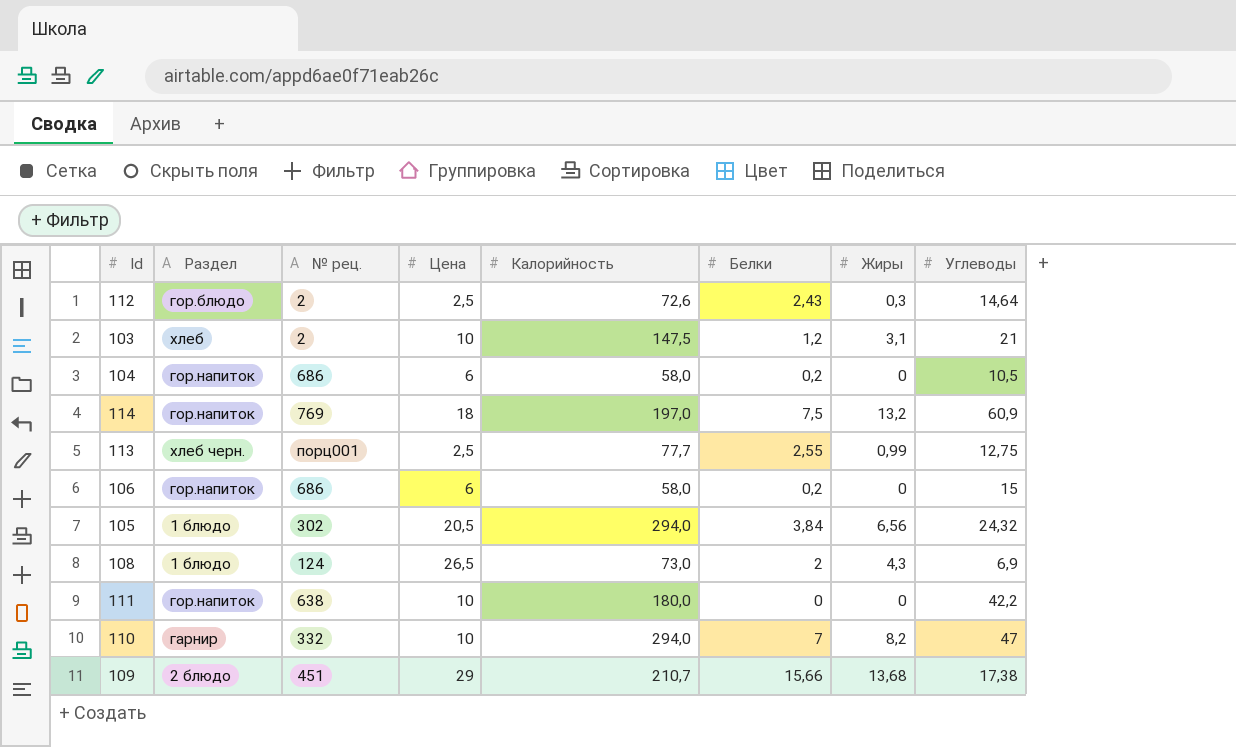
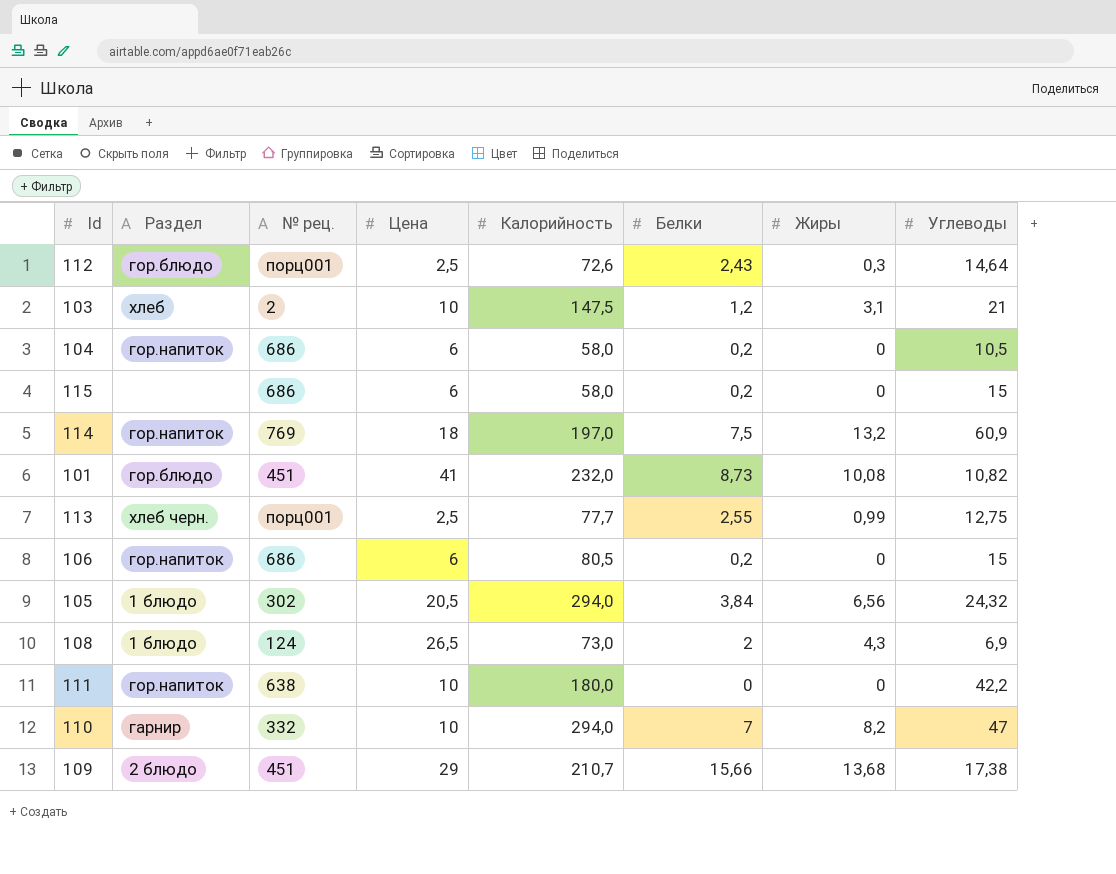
112 | № рец.: 2 -> порц001
row 115: none -> none | 686 | 6 | 58,0 | 0,2 | 0 | 15
row 101: none -> гор.блюдо | 451 | 41 | 232,0 | 8,73 | 10,08 | 10,82
106 | Калорийность: 58,0 -> 80,5

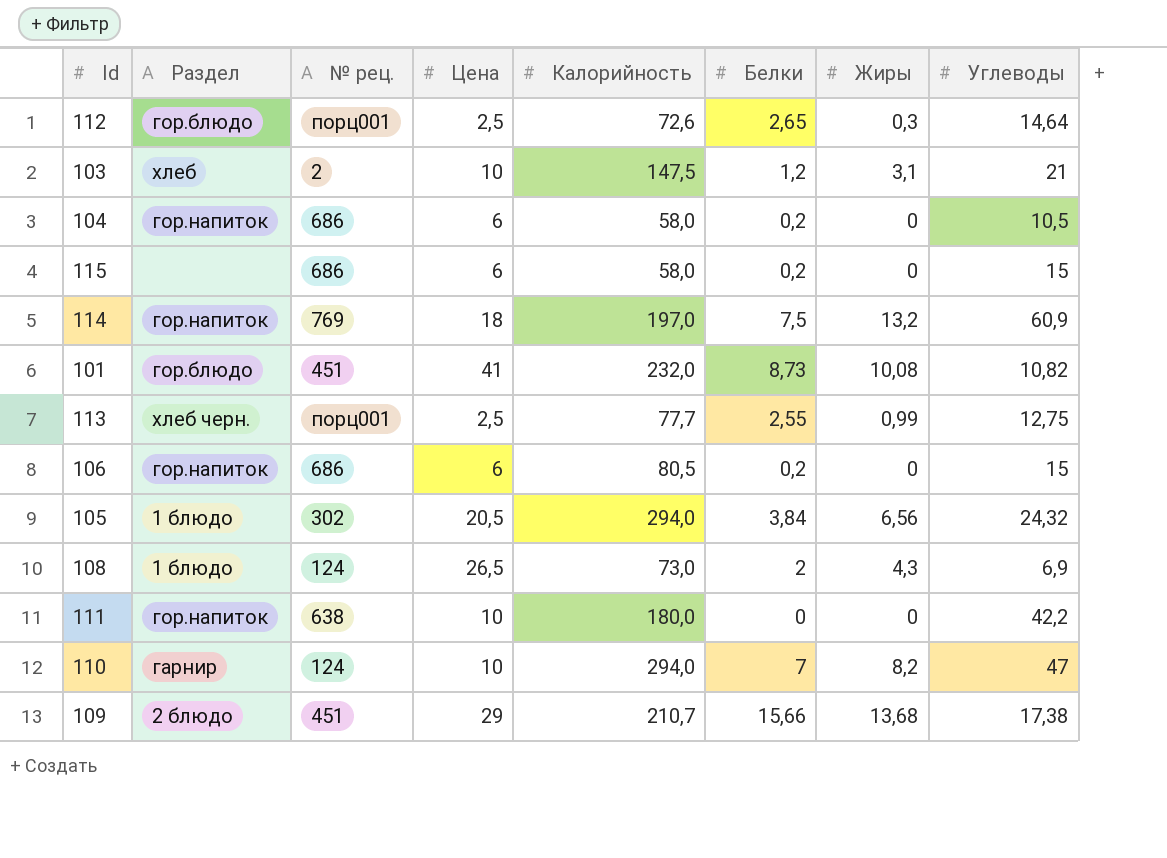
112 | Белки: 2,43 -> 2,65
110 | № рец.: 332 -> 124

